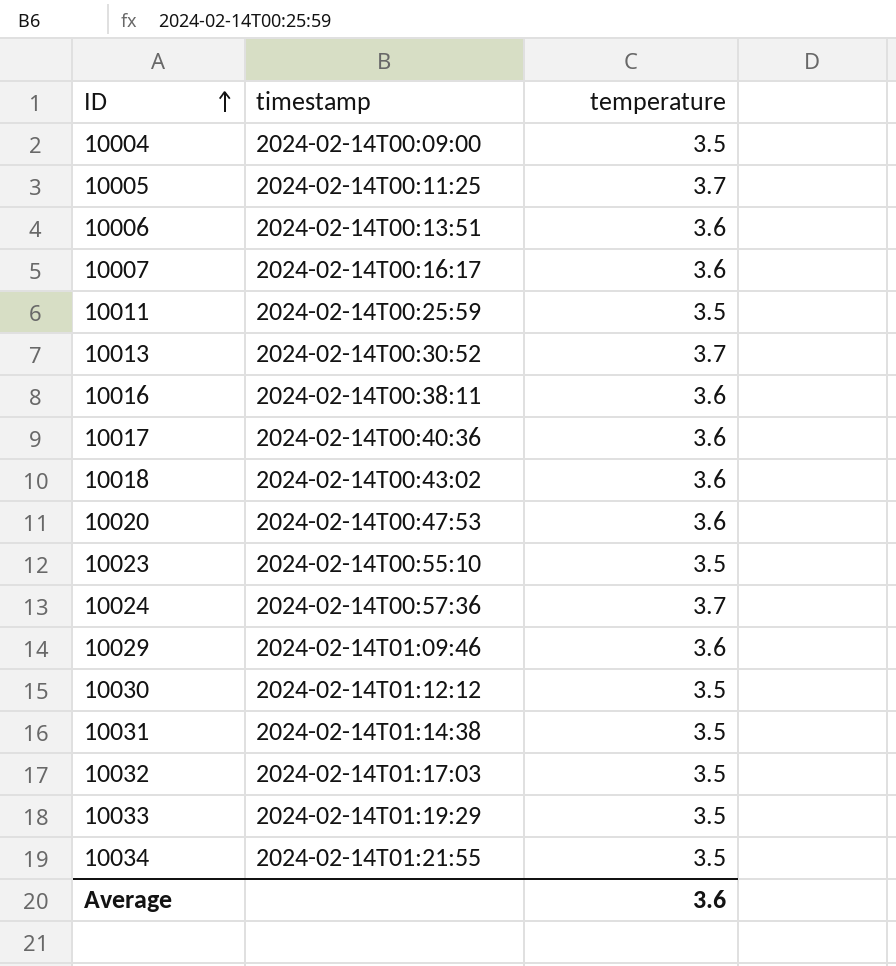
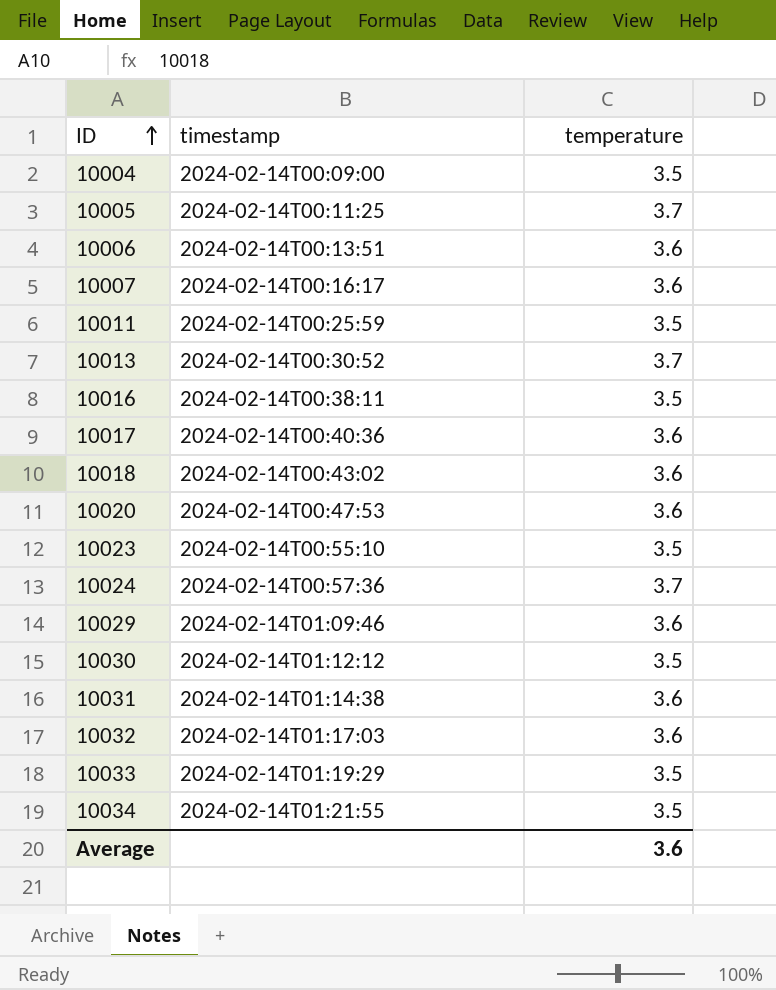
10016 | temperature: 3.6 -> 3.5
10031 | temperature: 3.5 -> 3.6
10032 | temperature: 3.5 -> 3.6

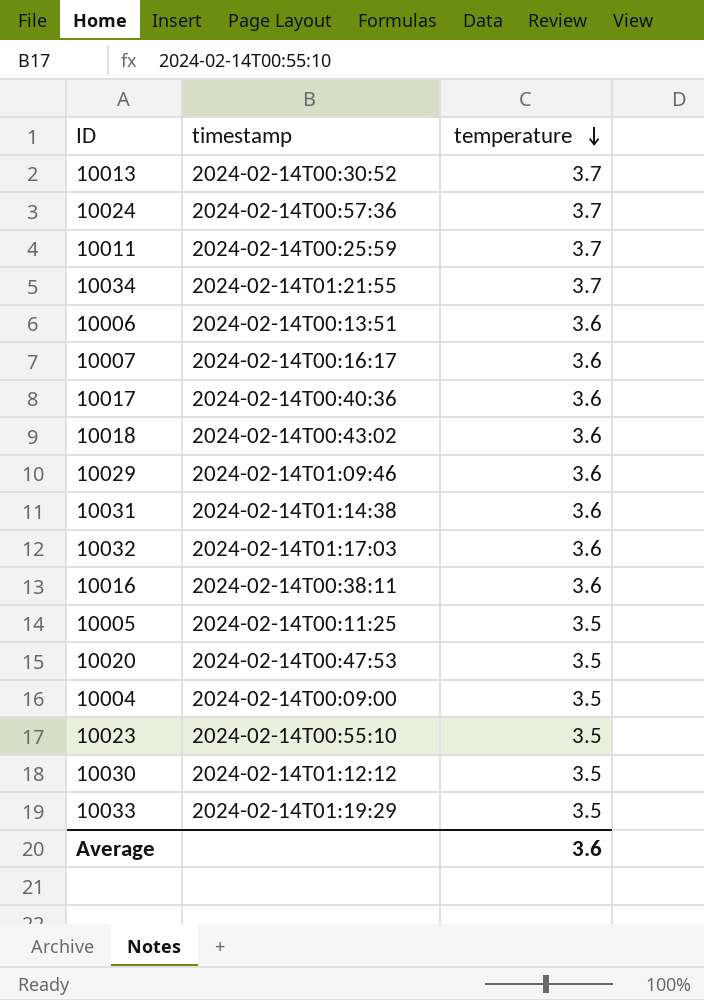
row order: ID ascending -> temperature descending
10011 | temperature: 3.5 -> 3.7
10034 | temperature: 3.5 -> 3.7
10016 | temperature: 3.5 -> 3.6
10005 | temperature: 3.7 -> 3.5
10020 | temperature: 3.6 -> 3.5

